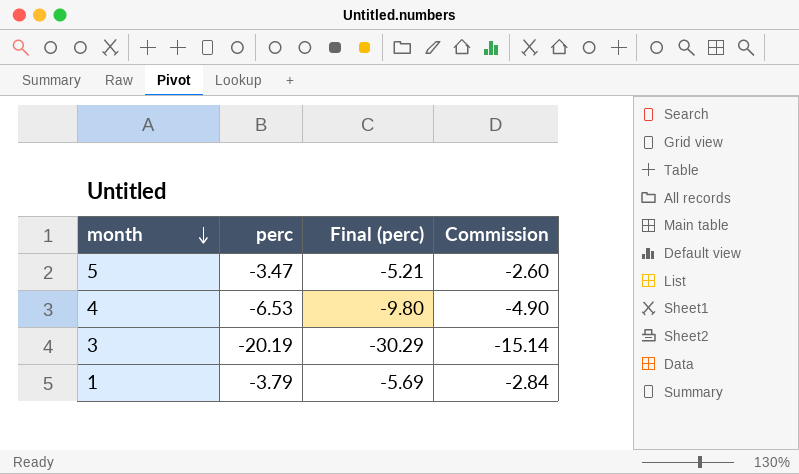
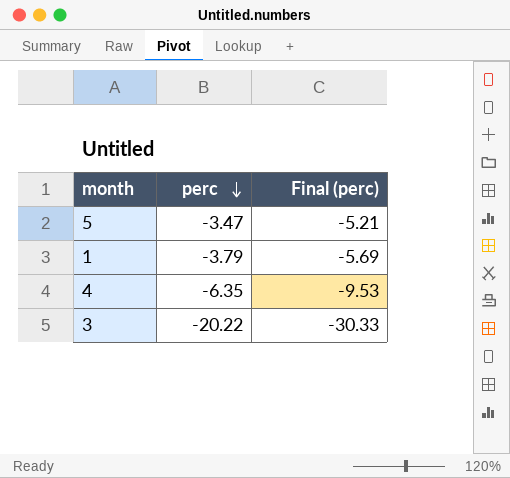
row order: month descending -> perc descending
column Commission | formula: [perc] * 0.75 -> none
4 | perc: -6.53 -> -6.35
4 | Final (perc): -9.80 -> -9.53
3 | perc: -20.19 -> -20.22
3 | Final (perc): -30.29 -> -30.33

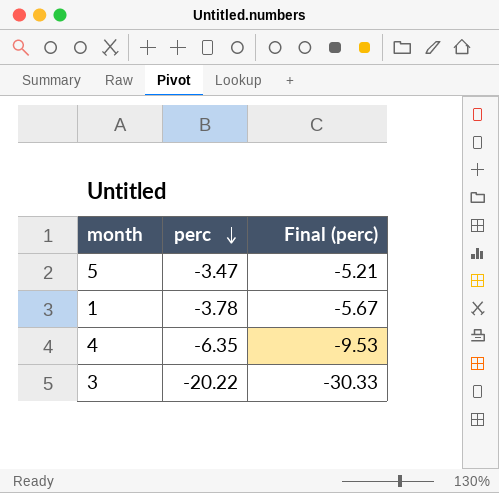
1 | perc: -3.79 -> -3.78
1 | Final (perc): -5.69 -> -5.67

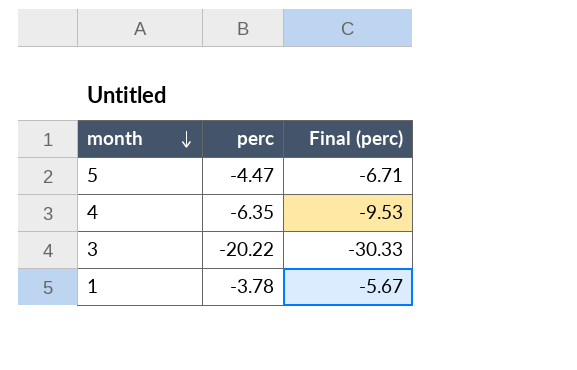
row order: perc descending -> month descending
5 | perc: -3.47 -> -4.47
5 | Final (perc): -5.21 -> -6.71

